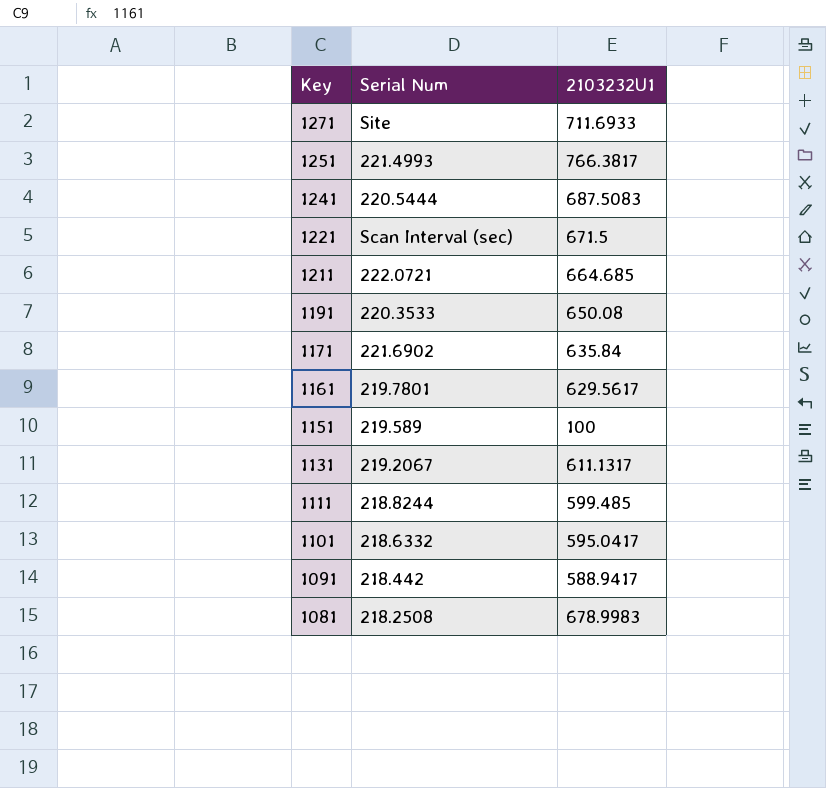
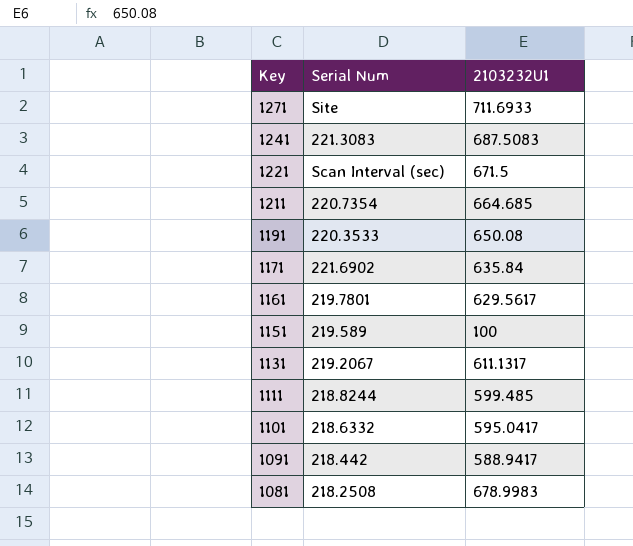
row 1251: 221.4993 | 766.3817 -> none
1241 | Serial Num: 220.5444 -> 221.3083
1211 | Serial Num: 222.0721 -> 220.7354

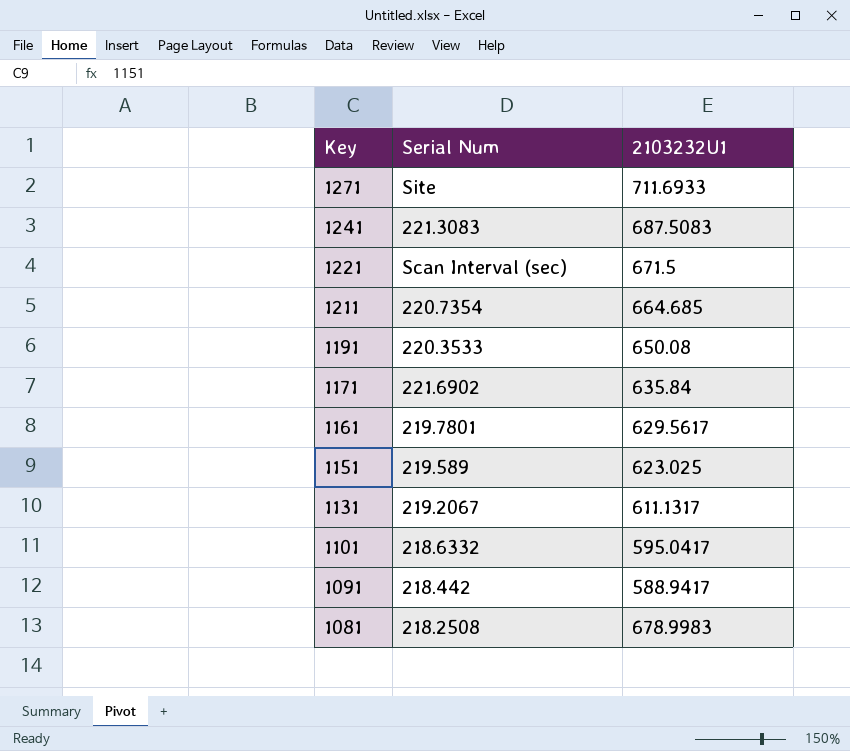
row 1111: 218.8244 | 599.485 -> none
1151 | 2103232U1: 100 -> 623.025

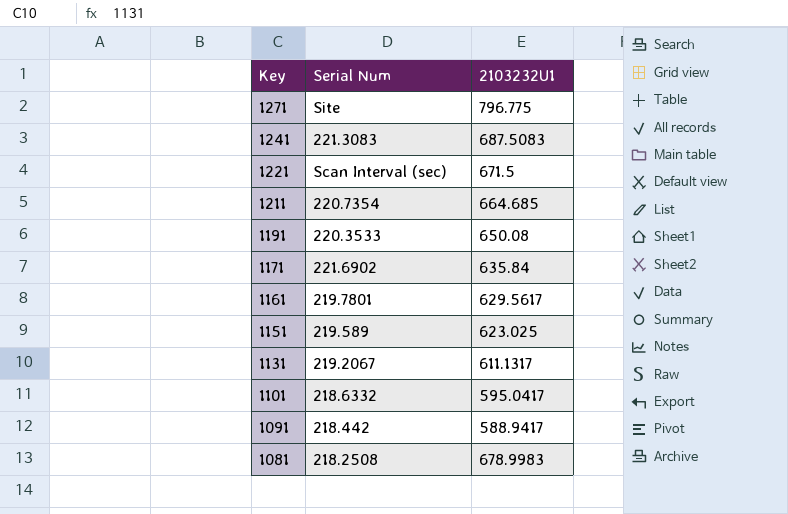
1271 | 2103232U1: 711.6933 -> 796.775

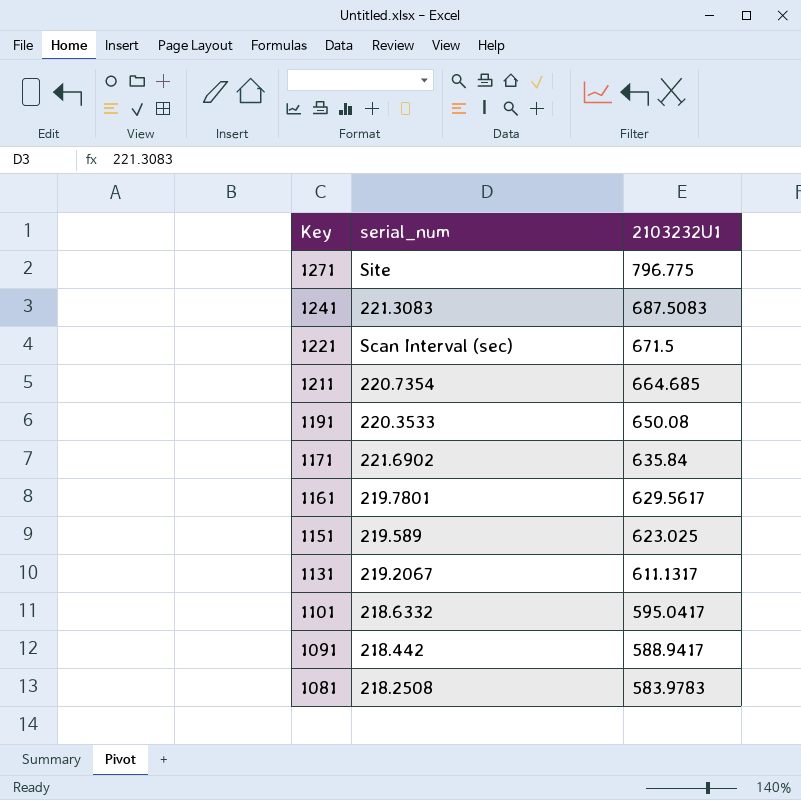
column name: Serial Num -> serial_num
1081 | 2103232U1: 678.9983 -> 583.9783

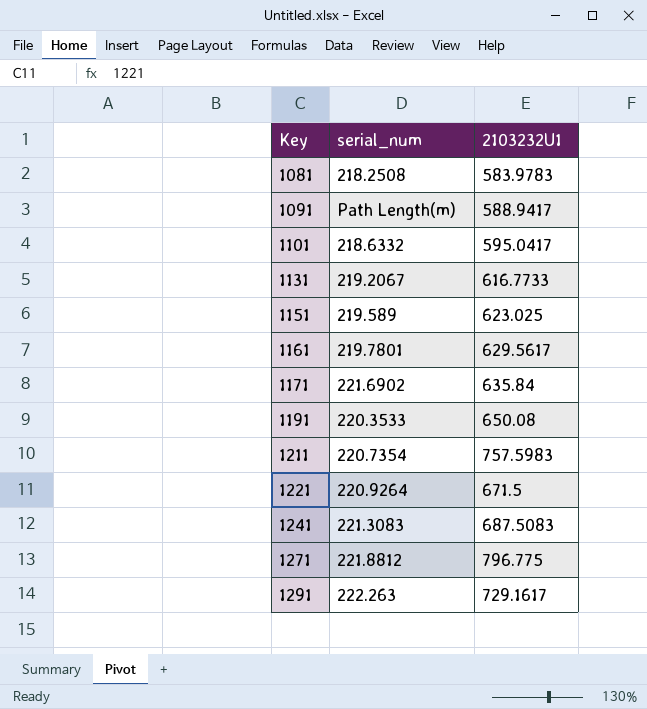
row order: Key descending -> Key ascending
1091 | serial_num: 218.442 -> Path Length(m)
1131 | 2103232U1: 611.1317 -> 616.7733
1211 | 2103232U1: 664.685 -> 757.5983
1221 | serial_num: Scan Interval (sec) -> 220.9264
1271 | serial_num: Site -> 221.8812
row 1291: none -> 222.263 | 729.1617

